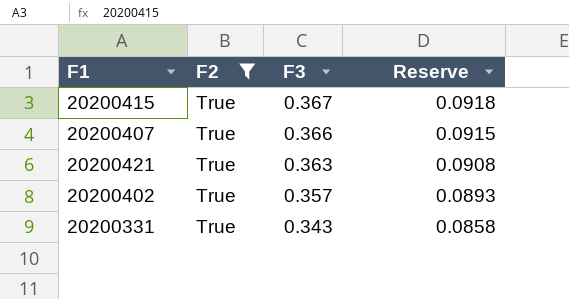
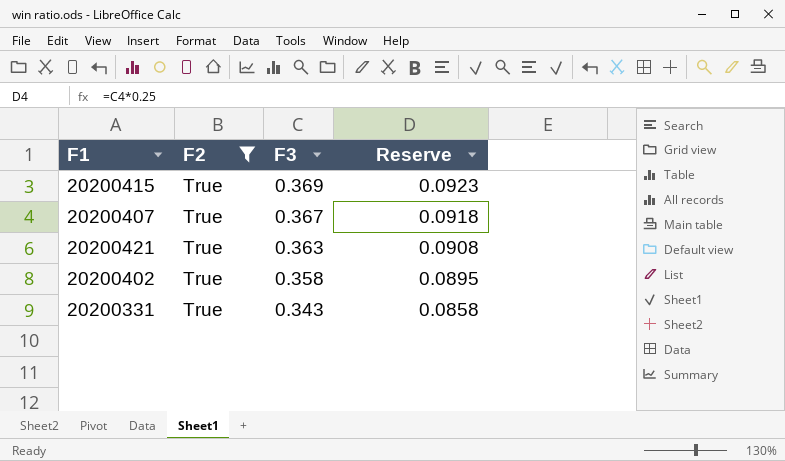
20200415 | F3: 0.367 -> 0.369
20200415 | Reserve: 0.0918 -> 0.0923
20200407 | F3: 0.366 -> 0.367
20200407 | Reserve: 0.0915 -> 0.0918
20200402 | F3: 0.357 -> 0.358
20200402 | Reserve: 0.0893 -> 0.0895

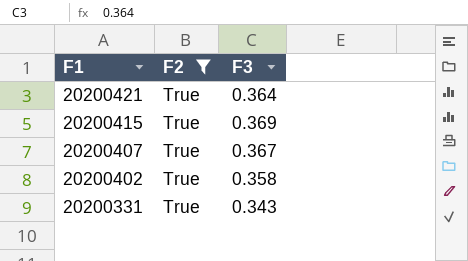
row order: F3 descending -> F1 descending
column Reserve | formula: [F3] * 0.25 -> none
20200421 | F3: 0.363 -> 0.364

